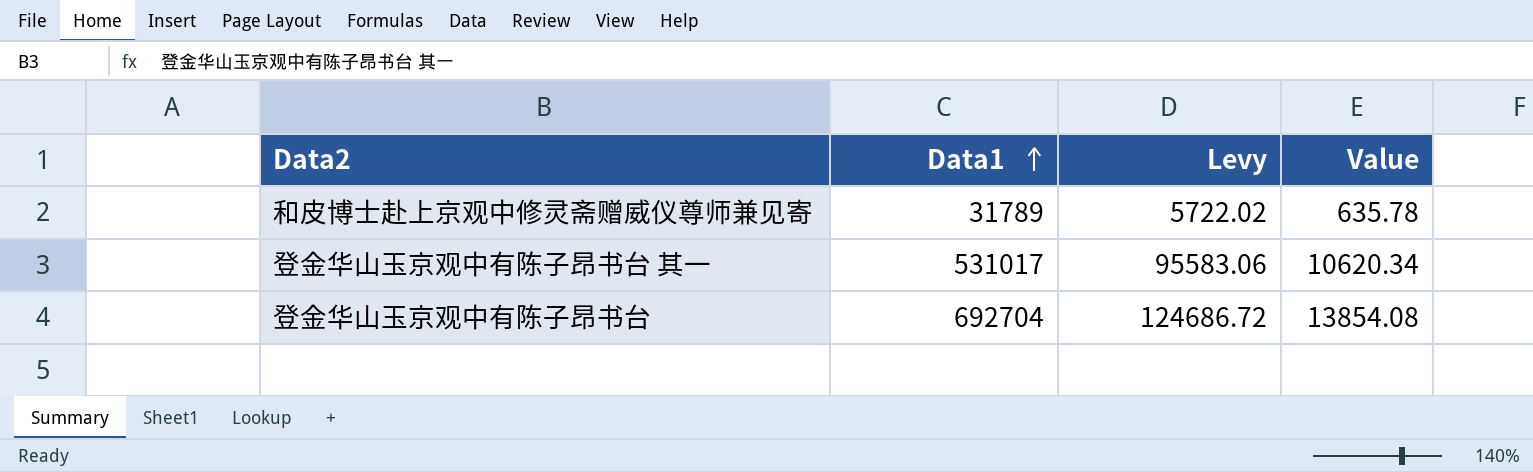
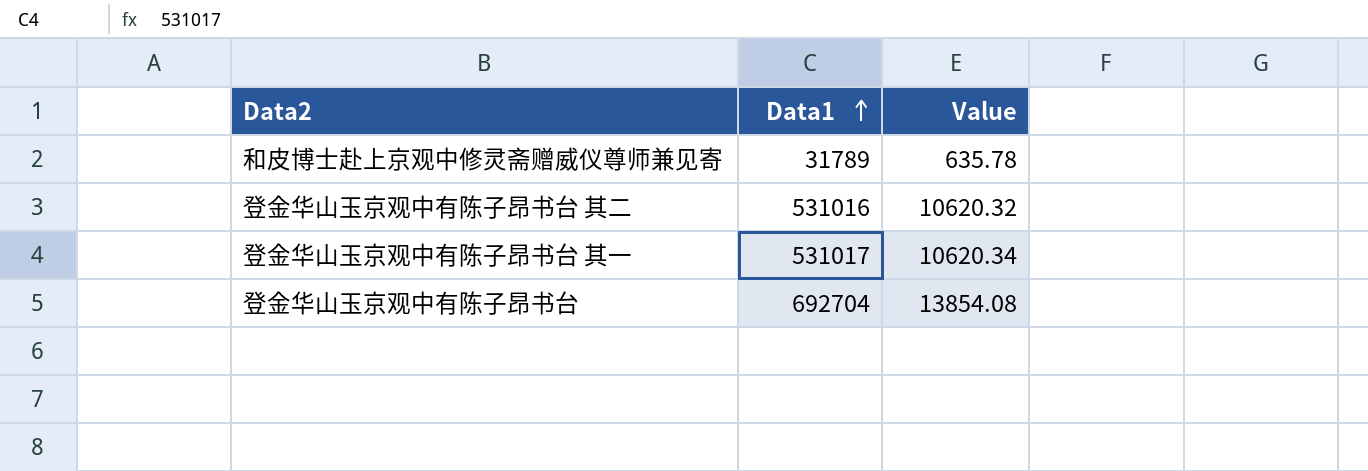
column Levy | formula: [Data1] * 0.18 -> none
row 登金华山玉京观中有陈子昂书台 其二: none -> 531016 | 10620.32

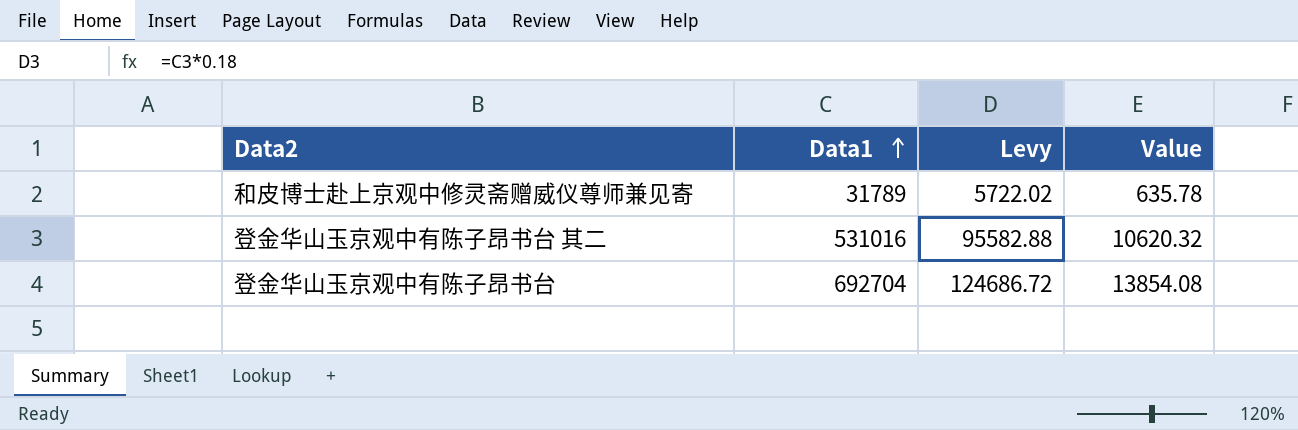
column Levy | formula: none -> [Data1] * 0.18
row 登金华山玉京观中有陈子昂书台 其一: 531017 | 10620.34 -> none

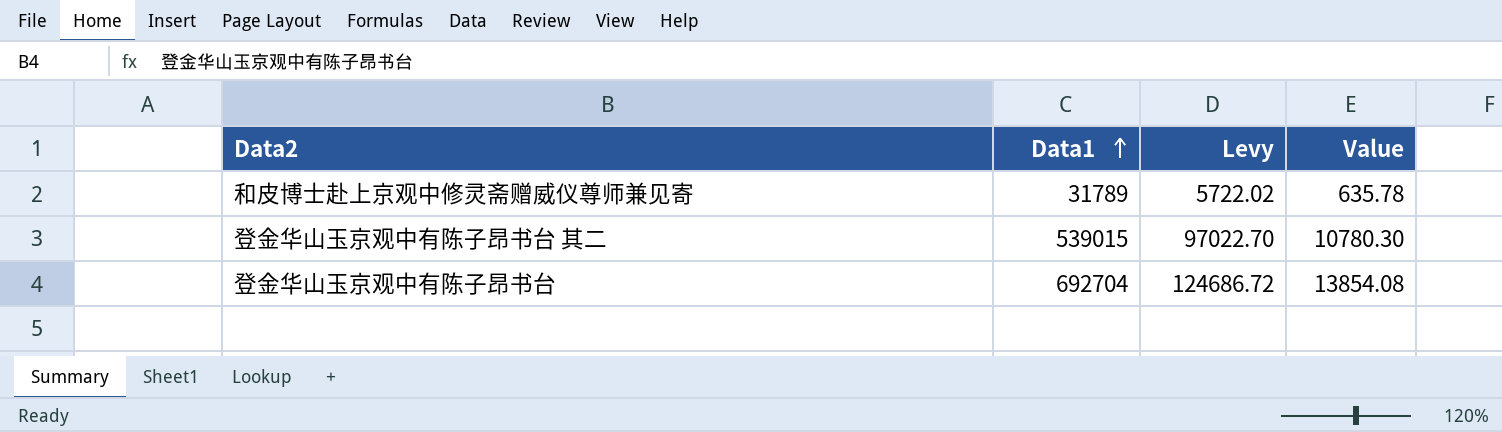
登金华山玉京观中有陈子昂书台 其二 | Data1: 531016 -> 539015
登金华山玉京观中有陈子昂书台 其二 | Levy: 95582.88 -> 97022.70
登金华山玉京观中有陈子昂书台 其二 | Value: 10620.32 -> 10780.30

